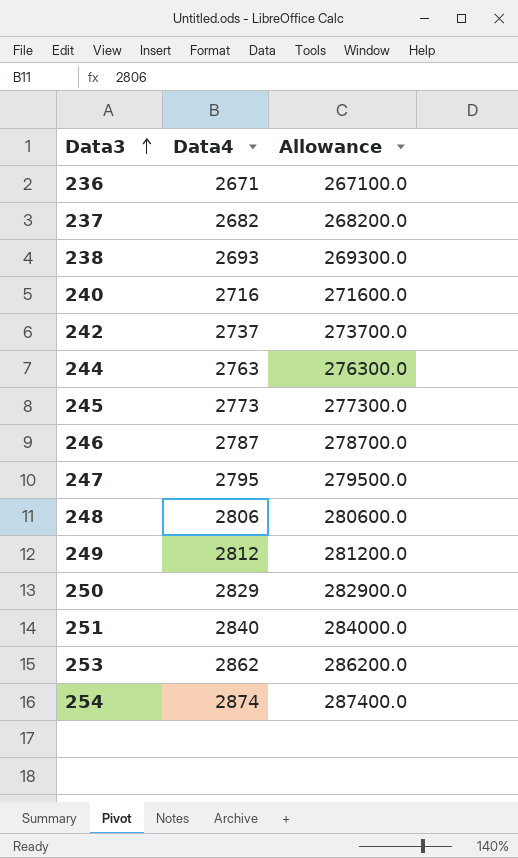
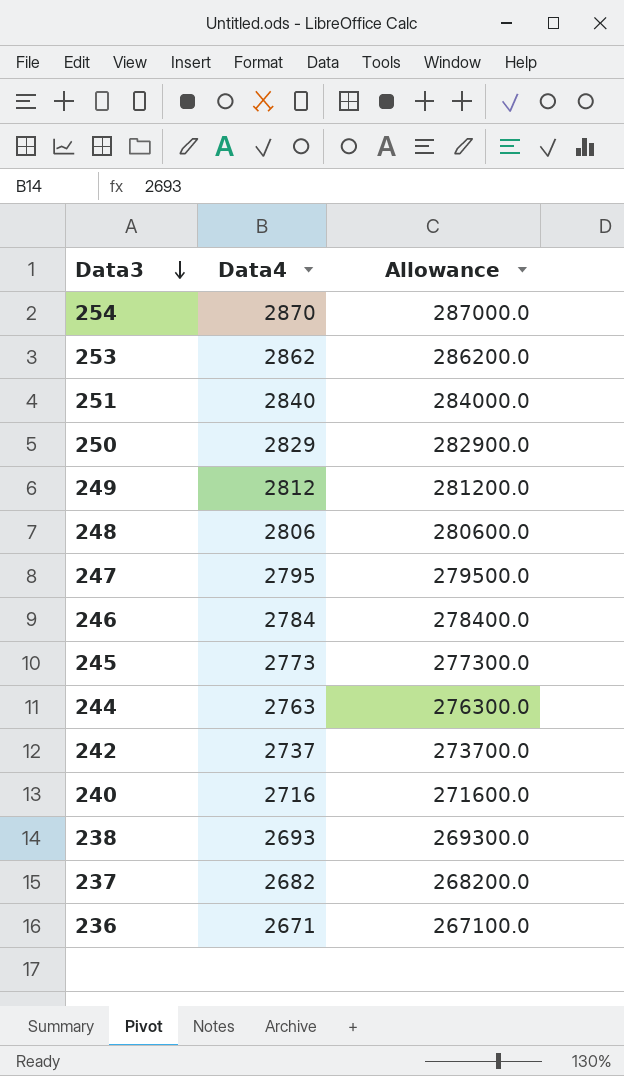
row order: Data3 ascending -> Data3 descending
254 | Data4: 2874 -> 2870
254 | Allowance: 287400.0 -> 287000.0
246 | Data4: 2787 -> 2784
246 | Allowance: 278700.0 -> 278400.0

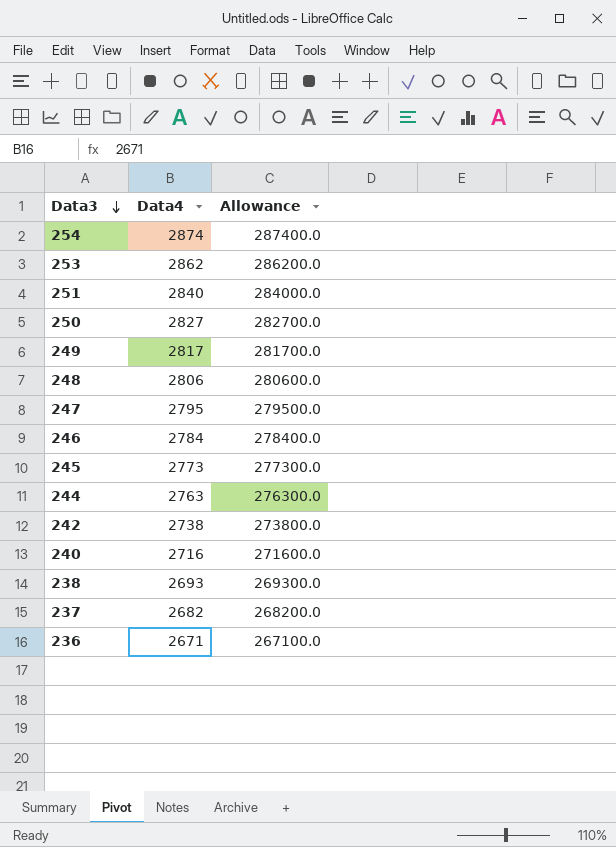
254 | Data4: 2870 -> 2874
254 | Allowance: 287000.0 -> 287400.0
250 | Data4: 2829 -> 2827
250 | Allowance: 282900.0 -> 282700.0
249 | Data4: 2812 -> 2817
249 | Allowance: 281200.0 -> 281700.0
242 | Data4: 2737 -> 2738
242 | Allowance: 273700.0 -> 273800.0

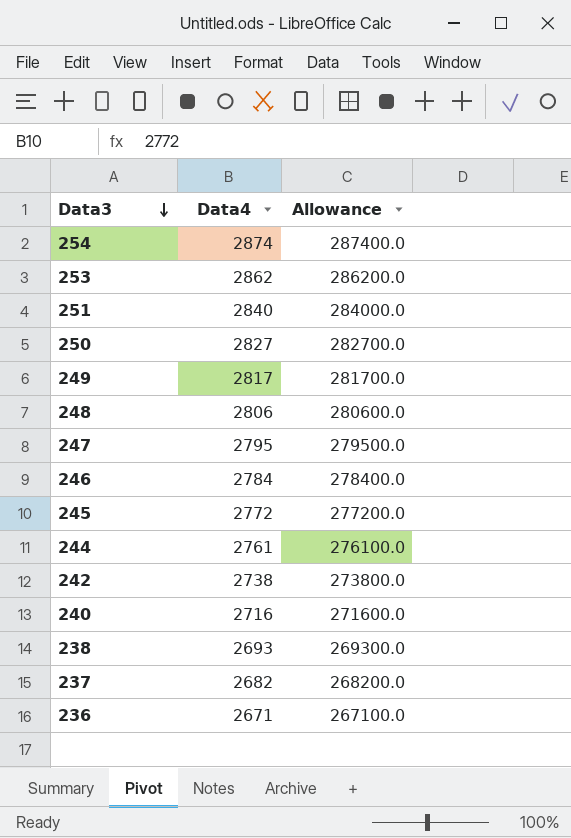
245 | Data4: 2773 -> 2772
245 | Allowance: 277300.0 -> 277200.0
244 | Data4: 2763 -> 2761
244 | Allowance: 276300.0 -> 276100.0

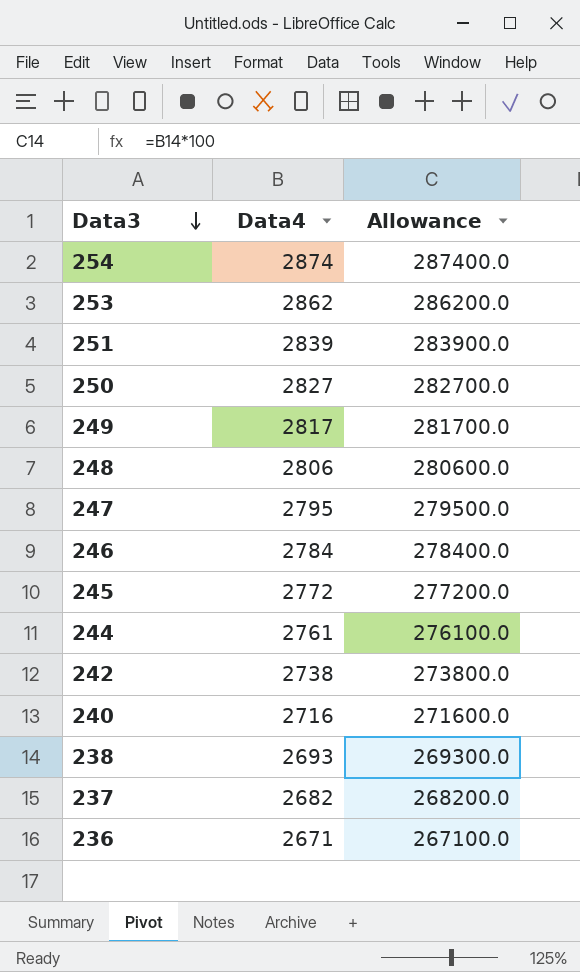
251 | Data4: 2840 -> 2839
251 | Allowance: 284000.0 -> 283900.0

